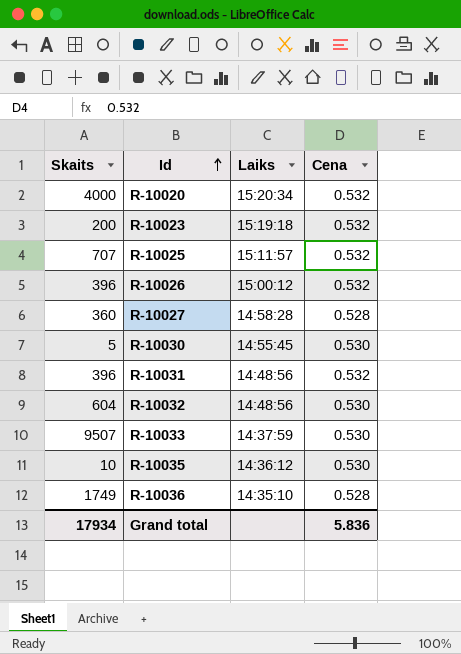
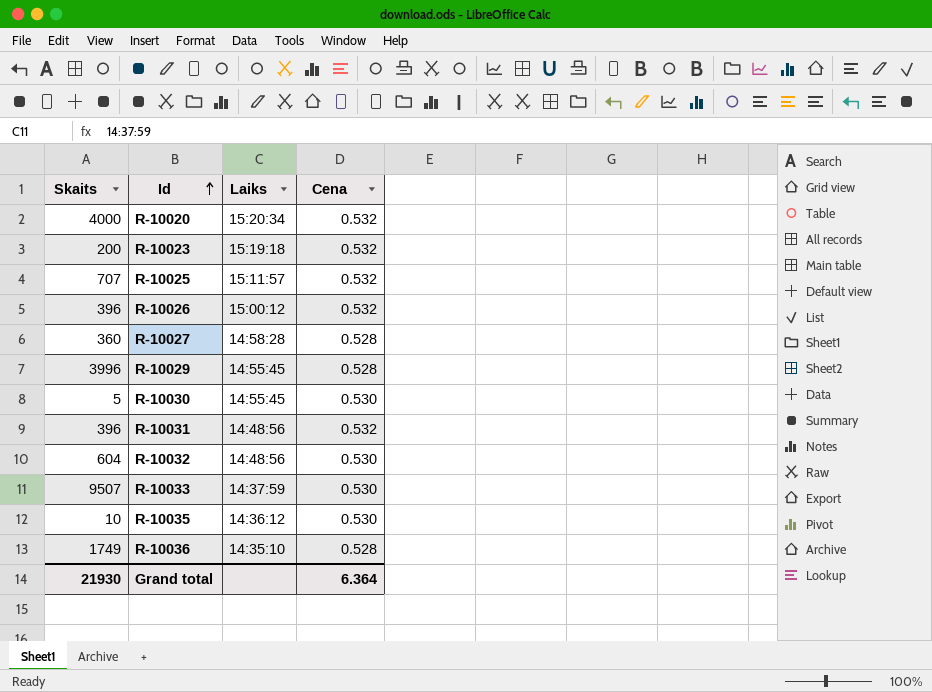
row R-10029: none -> 3996 | 14:55:45 | 0.528
Grand total | Skaits: 17934 -> 21930
Grand total | Cena: 5.836 -> 6.364

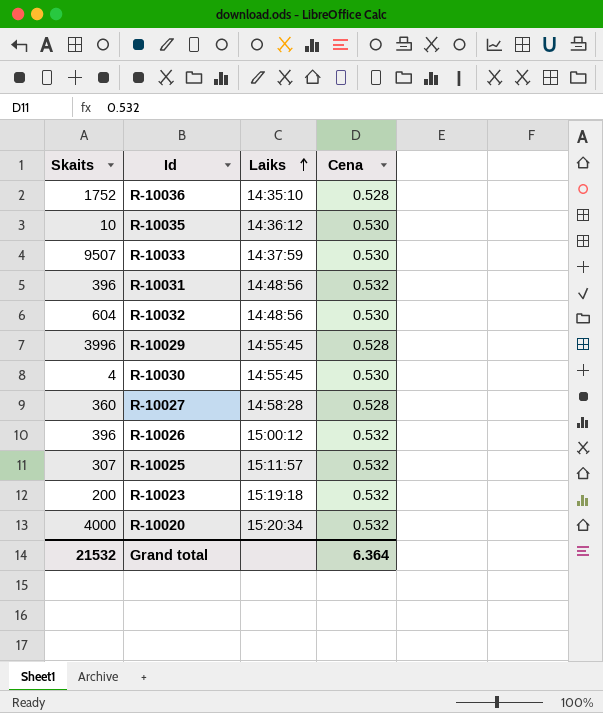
row order: Id ascending -> Laiks ascending
R-10036 | Skaits: 1749 -> 1752
R-10030 | Skaits: 5 -> 4
R-10025 | Skaits: 707 -> 307
Grand total | Skaits: 21930 -> 21532

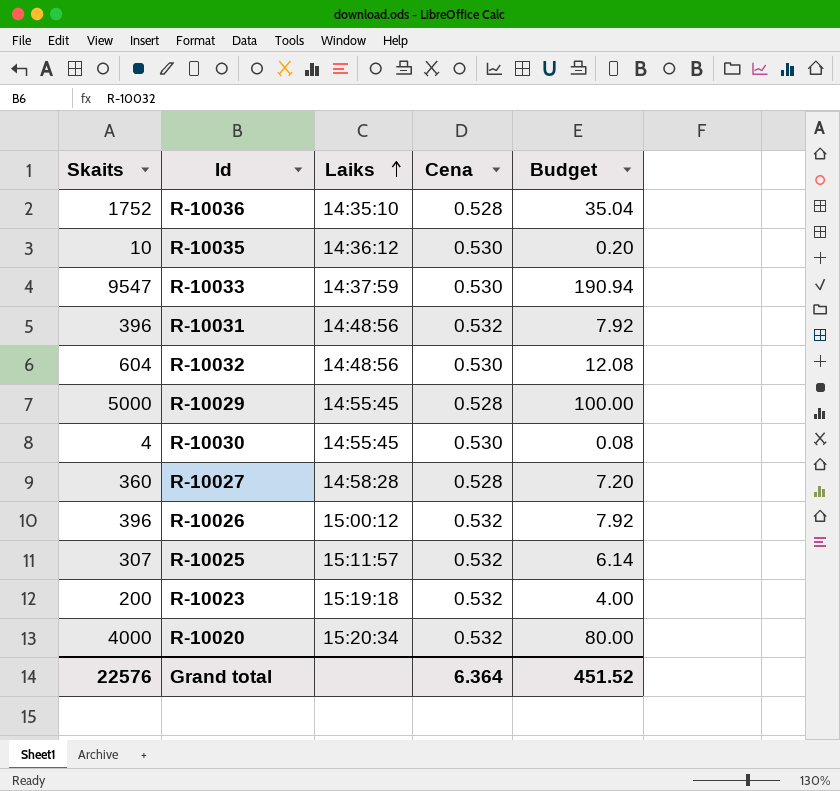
column Budget | formula: none -> [Skaits] * 0.02
R-10033 | Skaits: 9507 -> 9547
R-10029 | Skaits: 3996 -> 5000
Grand total | Skaits: 21532 -> 22576

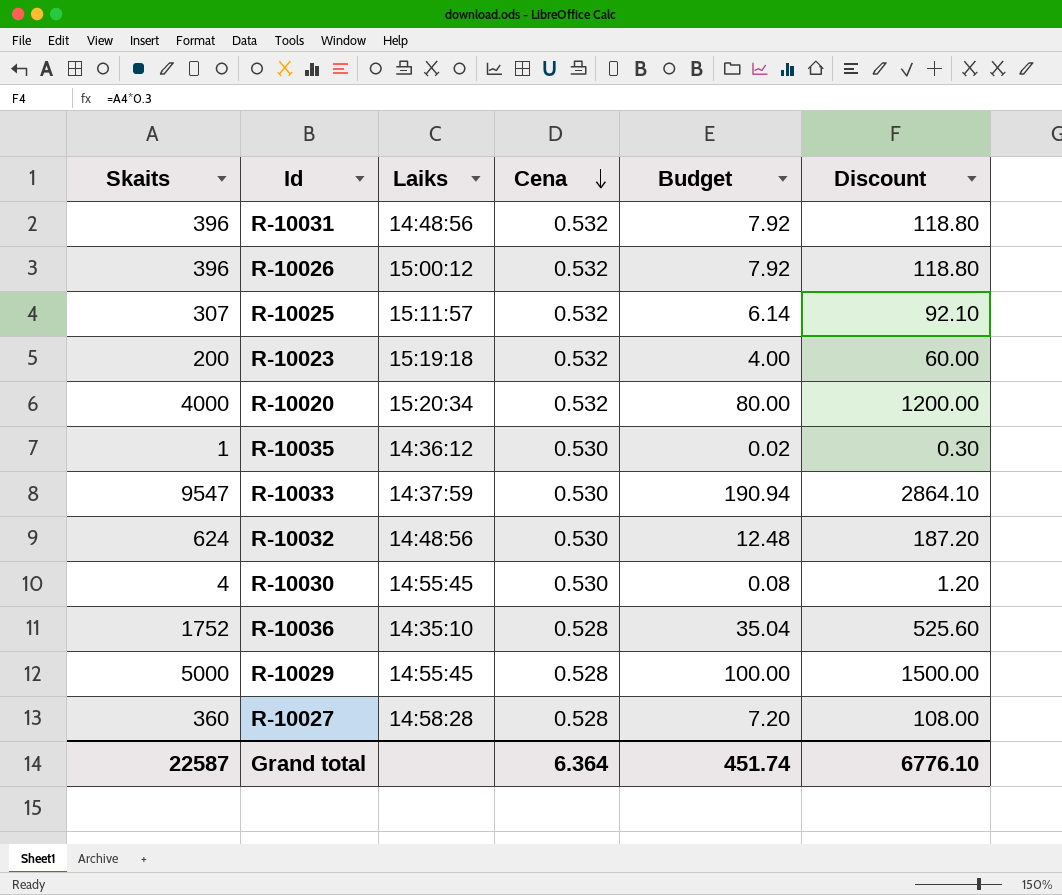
row order: Laiks ascending -> Cena descending
column Discount | formula: none -> [Skaits] * 0.3
R-10035 | Skaits: 10 -> 1
R-10035 | Budget: 0.20 -> 0.02
R-10032 | Skaits: 604 -> 624
R-10032 | Budget: 12.08 -> 12.48
Grand total | Skaits: 22576 -> 22587
Grand total | Budget: 451.52 -> 451.74

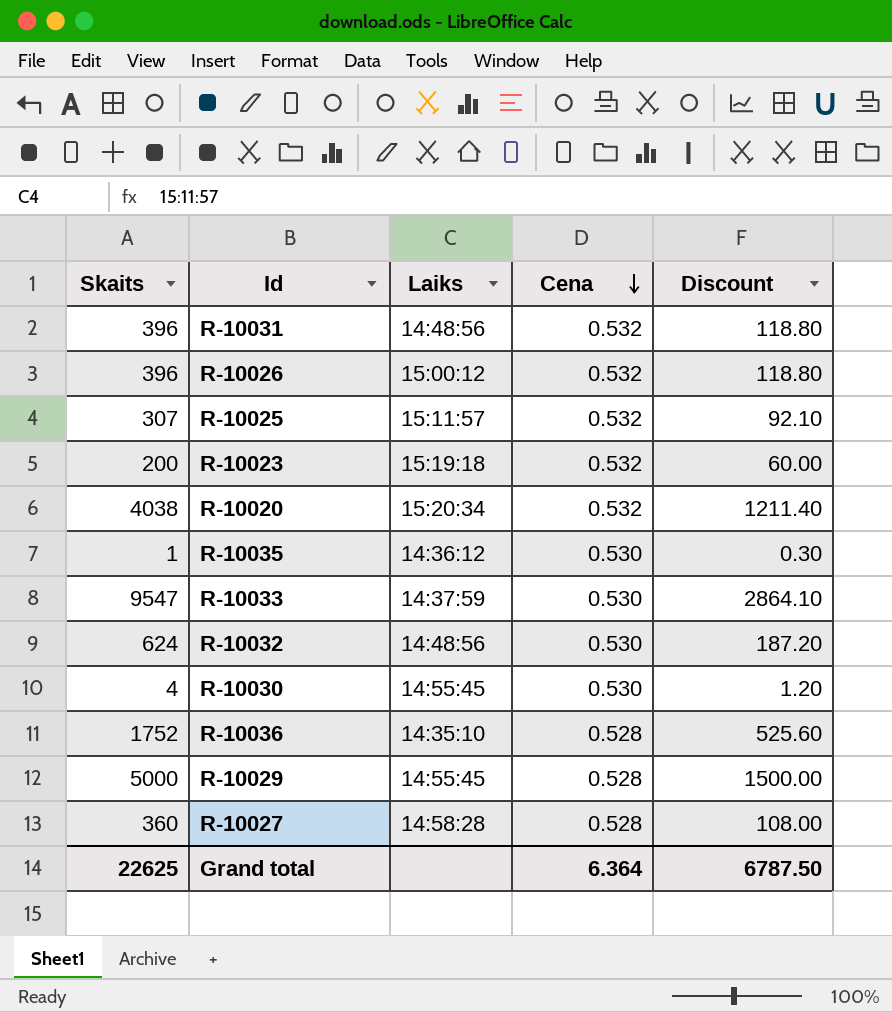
column Budget | formula: [Skaits] * 0.02 -> none
R-10020 | Skaits: 4000 -> 4038
R-10020 | Discount: 1200.00 -> 1211.40
Grand total | Skaits: 22587 -> 22625
Grand total | Discount: 6776.10 -> 6787.50

